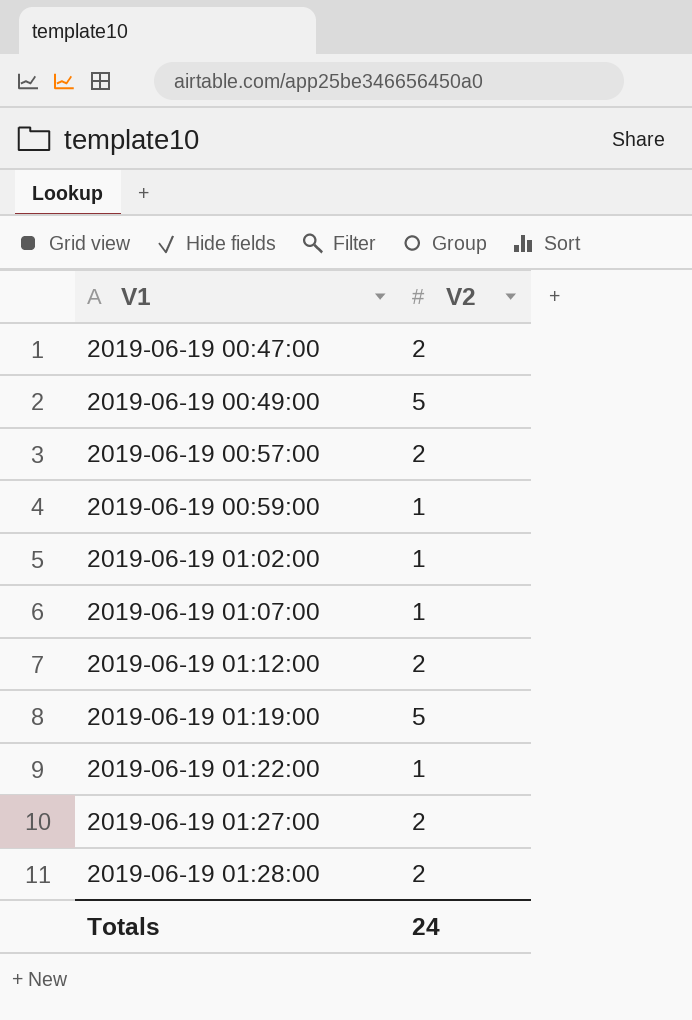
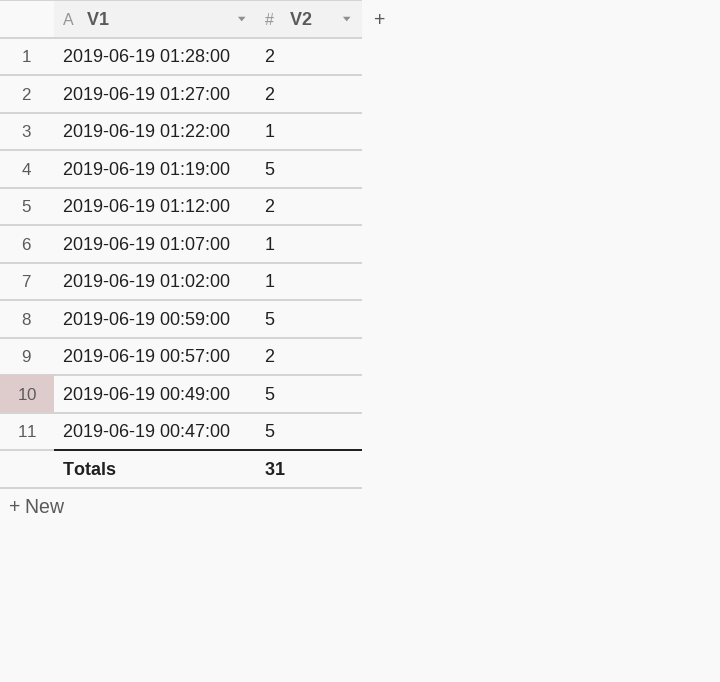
row order: V1 ascending -> V1 descending
2019-06-19 00:59:00 | V2: 1 -> 5
2019-06-19 00:47:00 | V2: 2 -> 5
Totals | V2: 24 -> 31

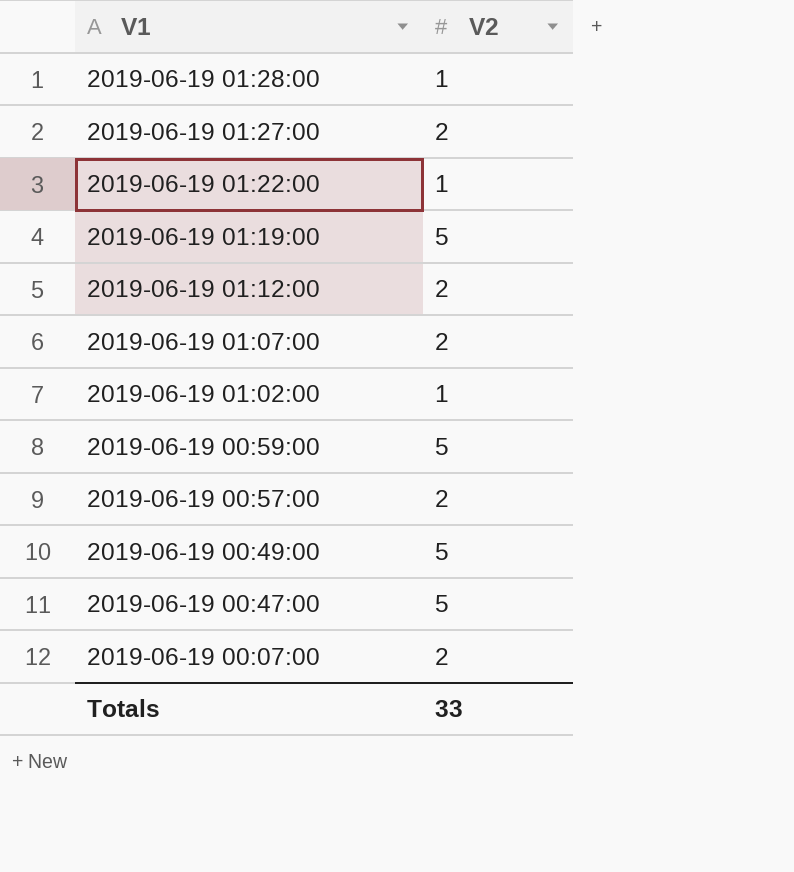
2019-06-19 01:28:00 | V2: 2 -> 1
2019-06-19 01:07:00 | V2: 1 -> 2
row 2019-06-19 00:07:00: none -> 2
Totals | V2: 31 -> 33

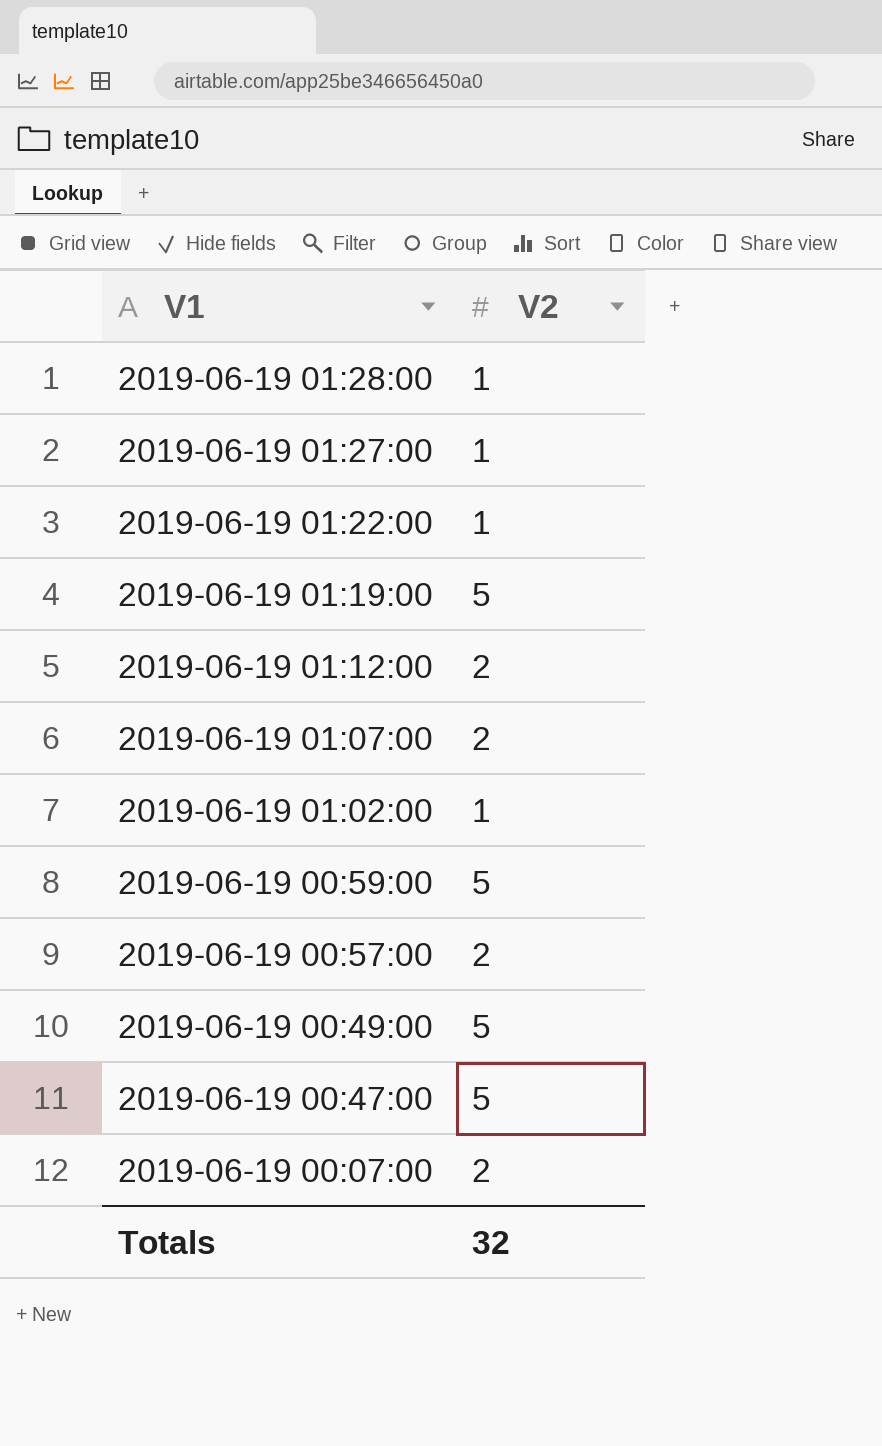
2019-06-19 01:27:00 | V2: 2 -> 1
Totals | V2: 33 -> 32

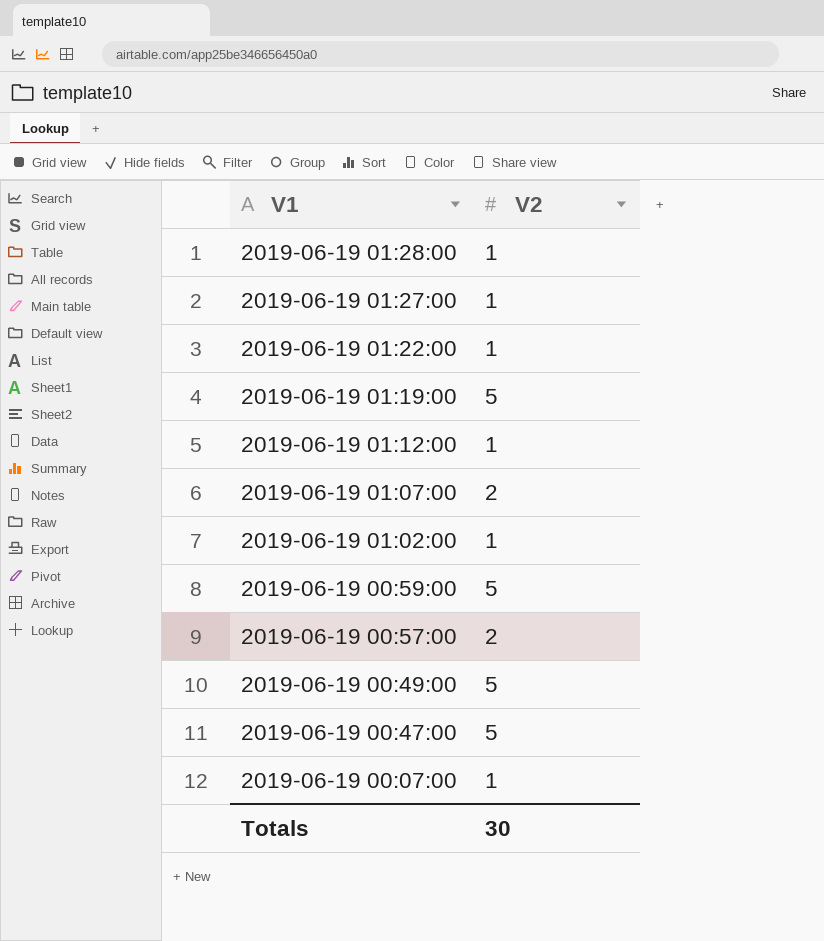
2019-06-19 01:12:00 | V2: 2 -> 1
2019-06-19 00:07:00 | V2: 2 -> 1
Totals | V2: 32 -> 30

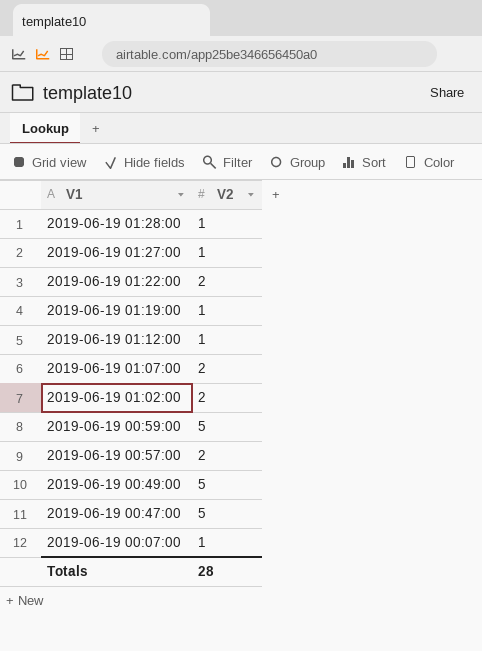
2019-06-19 01:22:00 | V2: 1 -> 2
2019-06-19 01:19:00 | V2: 5 -> 1
2019-06-19 01:02:00 | V2: 1 -> 2
Totals | V2: 30 -> 28

